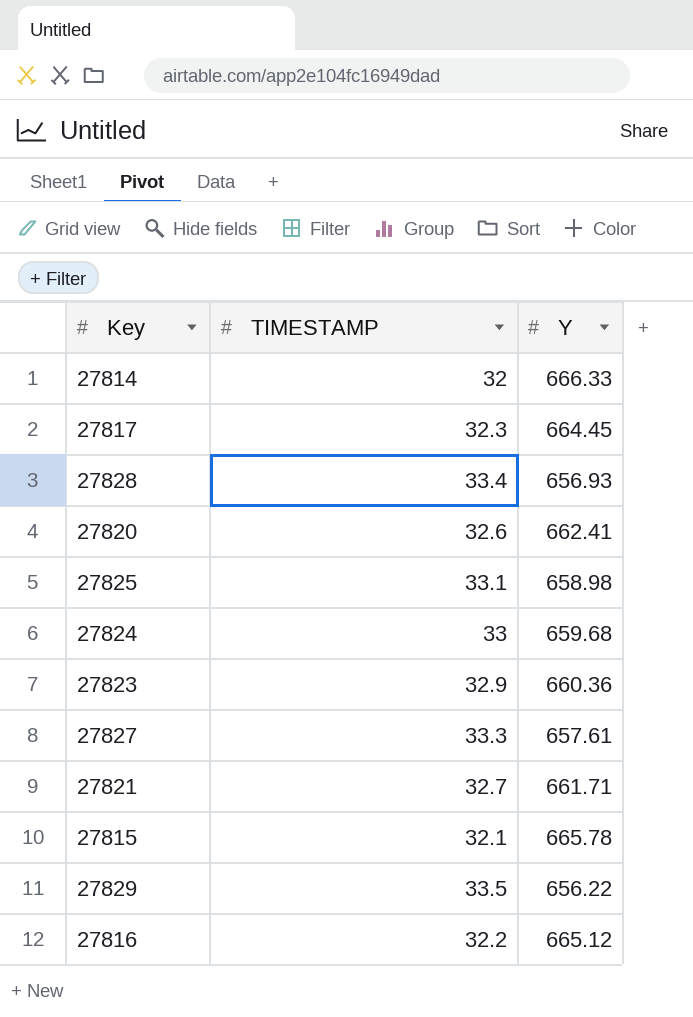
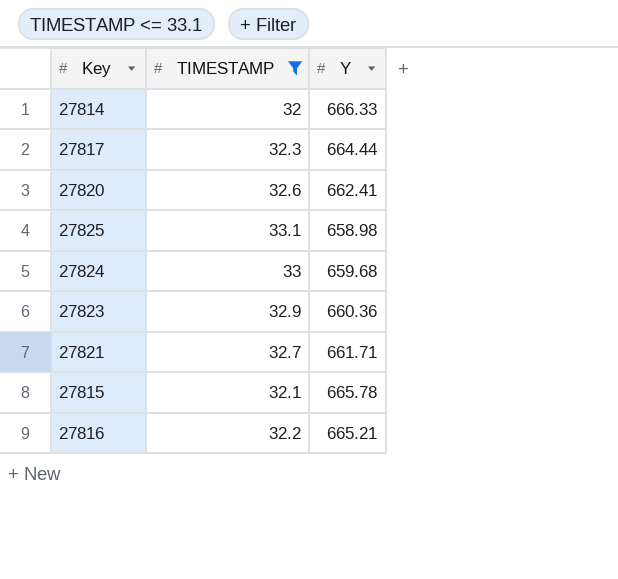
filter: none -> TIMESTAMP <= 33.1
27817 | Y: 664.45 -> 664.44
27816 | Y: 665.12 -> 665.21

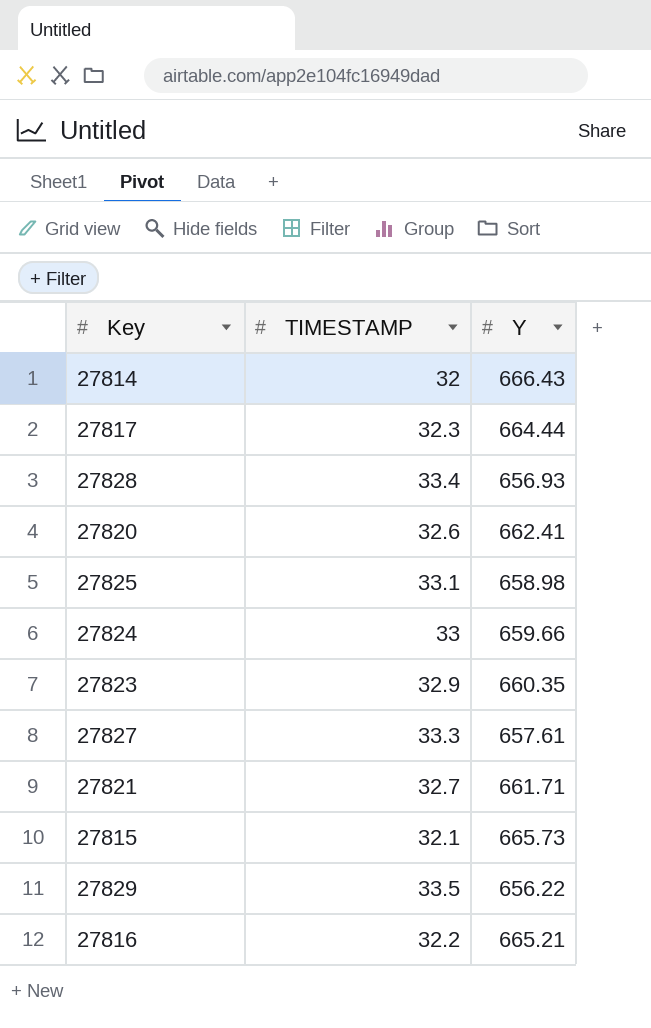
filter: TIMESTAMP <= 33.1 -> none
27814 | Y: 666.33 -> 666.43
27824 | Y: 659.68 -> 659.66
27823 | Y: 660.36 -> 660.35
27815 | Y: 665.78 -> 665.73

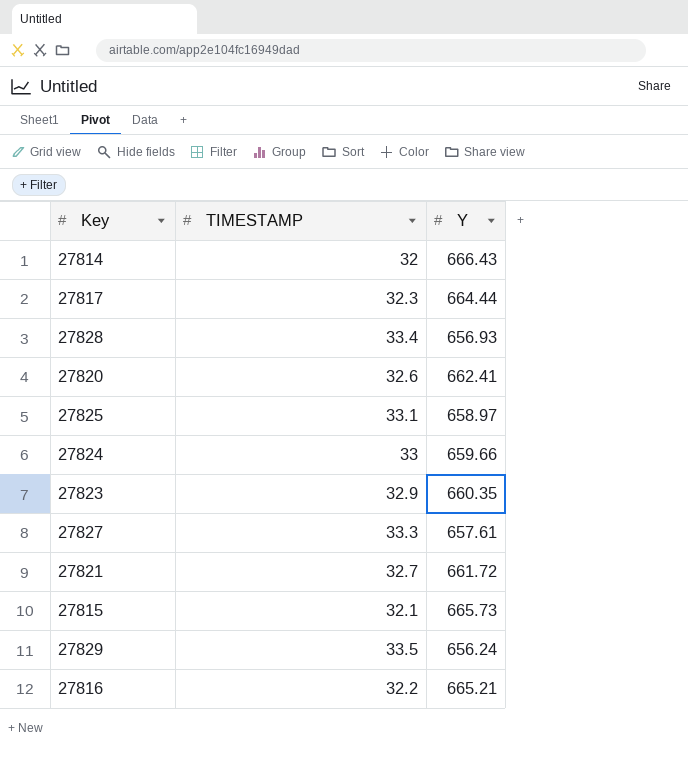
27825 | Y: 658.98 -> 658.97
27821 | Y: 661.71 -> 661.72
27829 | Y: 656.22 -> 656.24

